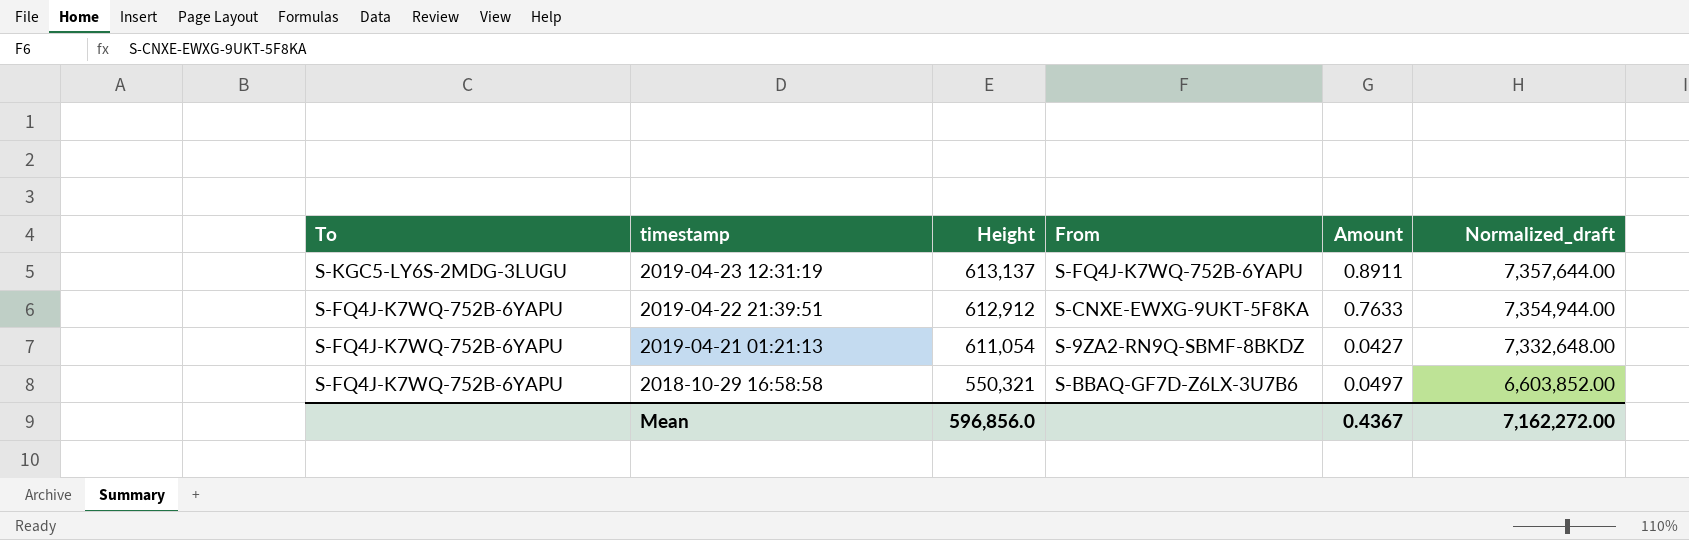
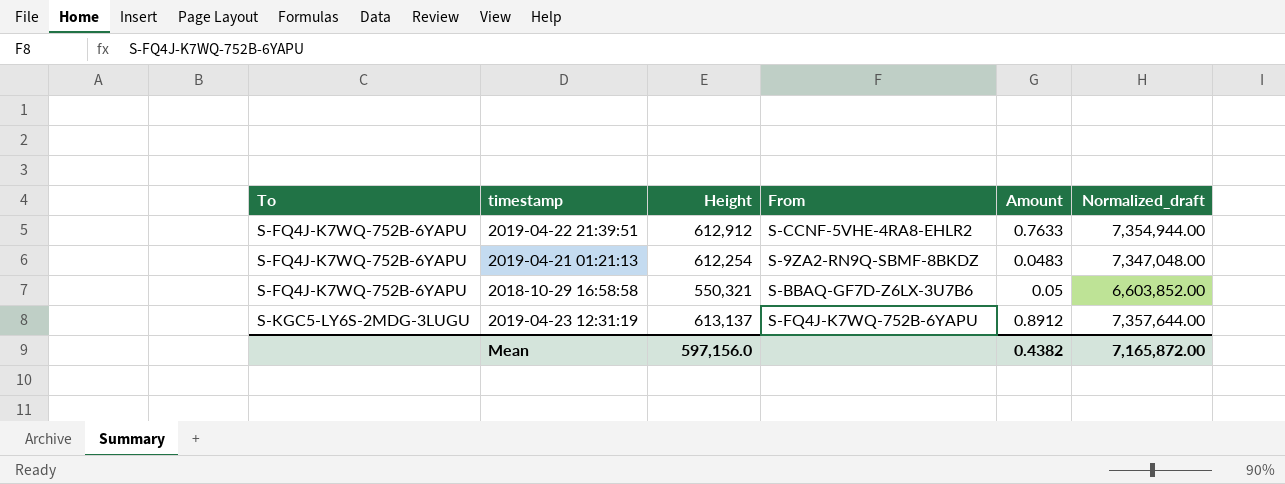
row order: To descending -> To ascending
2019-04-22 21:39:51 | From: S-CNXE-EWXG-9UKT-5F8KA -> S-CCNF-5VHE-4RA8-EHLR2
2019-04-21 01:21:13 | Height: 611,054 -> 612,254
2019-04-21 01:21:13 | Amount: 0.0427 -> 0.0483
2019-04-21 01:21:13 | Normalized_draft: 7,332,648.00 -> 7,347,048.00
2018-10-29 16:58:58 | Amount: 0.0497 -> 0.05
2019-04-23 12:31:19 | Amount: 0.8911 -> 0.8912
Mean | Height: 596,856.0 -> 597,156.0
Mean | Amount: 0.4367 -> 0.4382
Mean | Normalized_draft: 7,162,272.00 -> 7,165,872.00

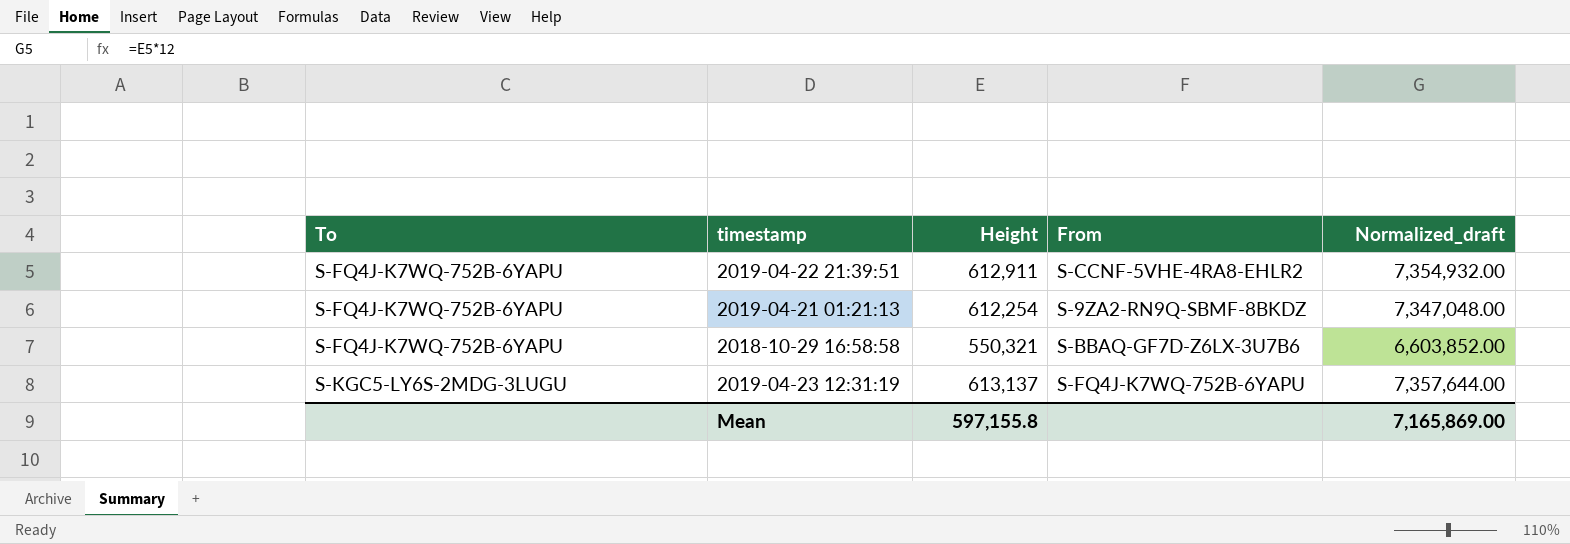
column Amount | position: 5 -> none
2019-04-22 21:39:51 | Height: 612,912 -> 612,911
2019-04-22 21:39:51 | Normalized_draft: 7,354,944.00 -> 7,354,932.00
Mean | Height: 597,156.0 -> 597,155.8
Mean | Normalized_draft: 7,165,872.00 -> 7,165,869.00

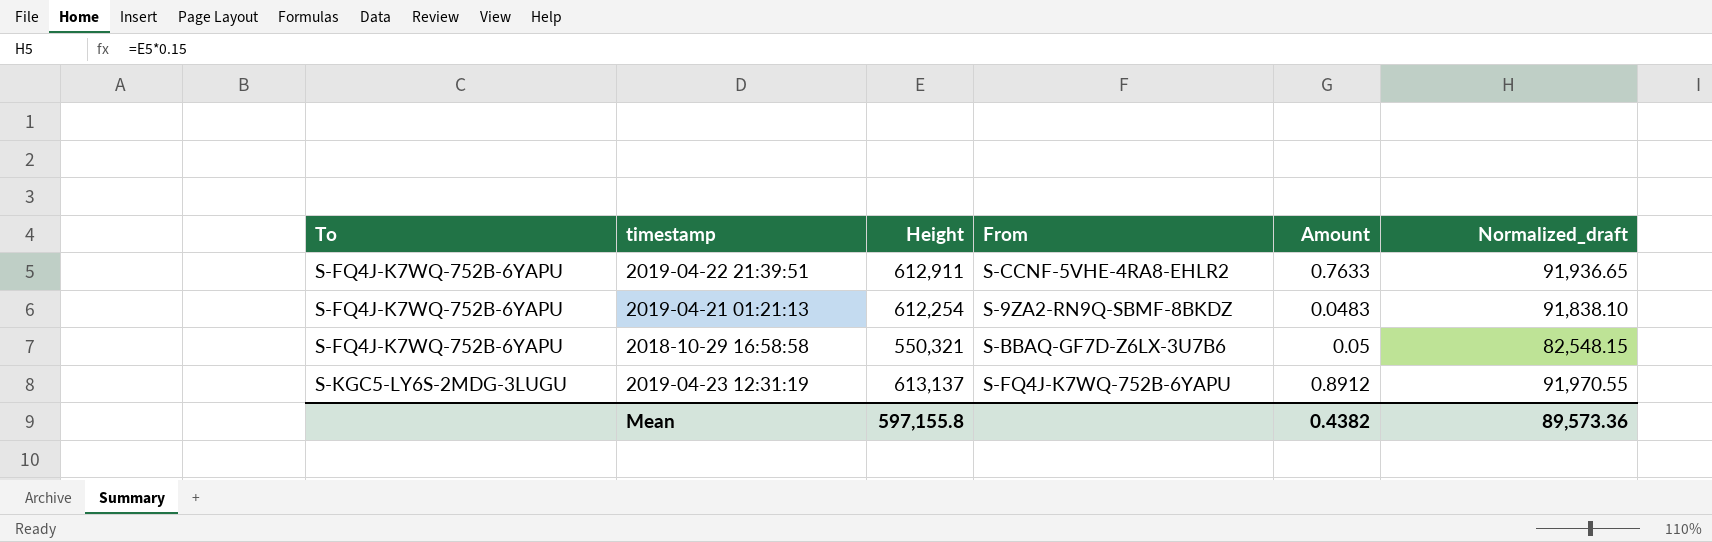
column Amount | position: none -> 5
column Normalized_draft | formula: [Height] * 12 -> [Height] * 0.15
Mean | Normalized_draft: 7,165,869.00 -> 89,573.36

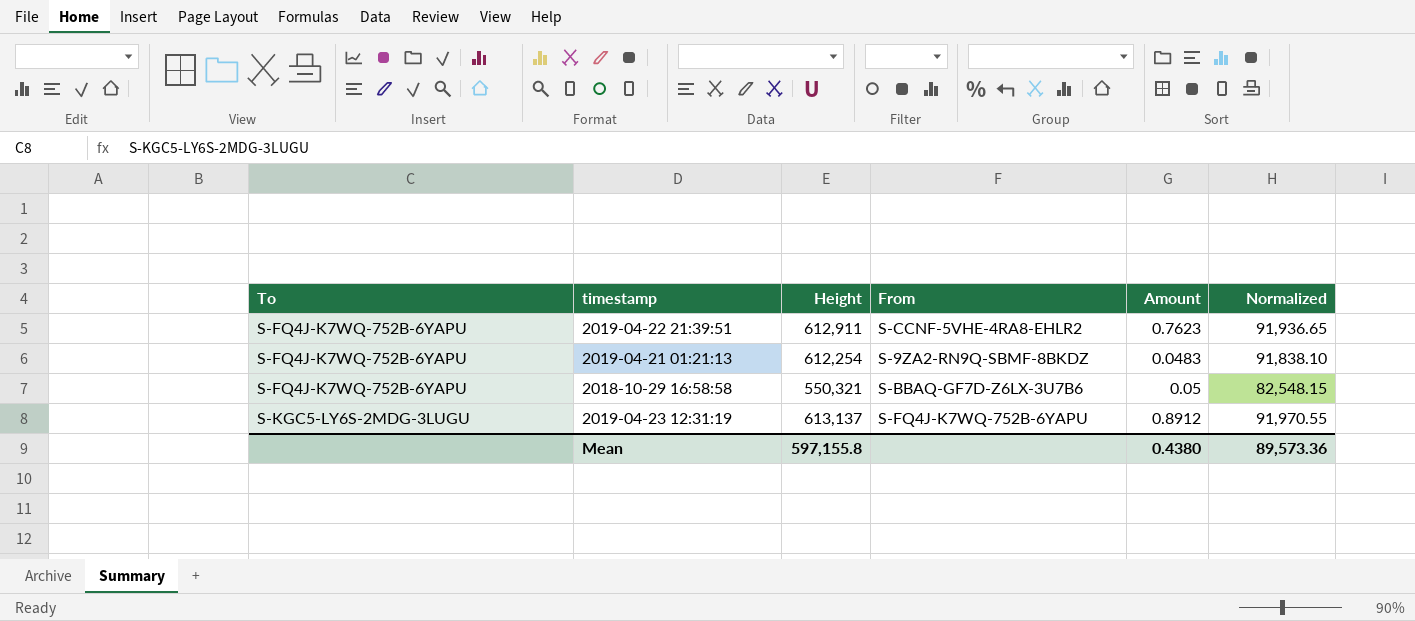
column name: Normalized_draft -> Normalized
2019-04-22 21:39:51 | Amount: 0.7633 -> 0.7623
Mean | Amount: 0.4382 -> 0.4380

